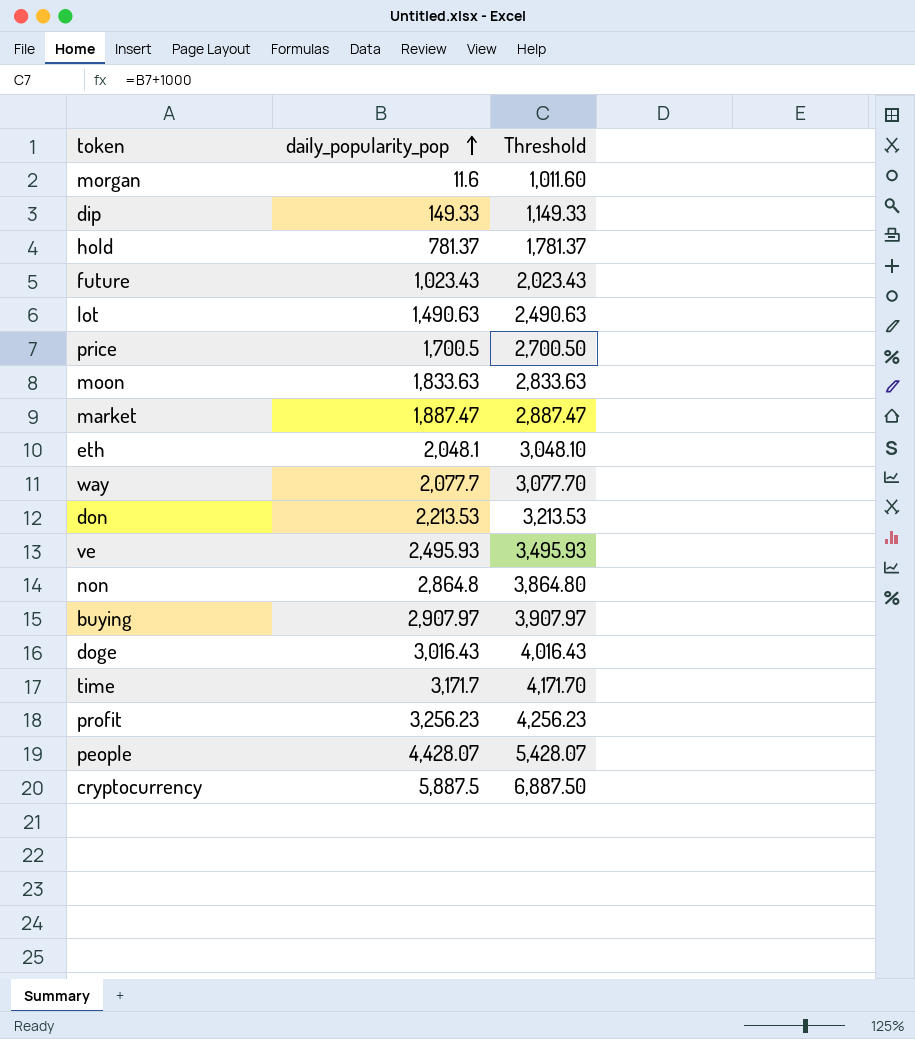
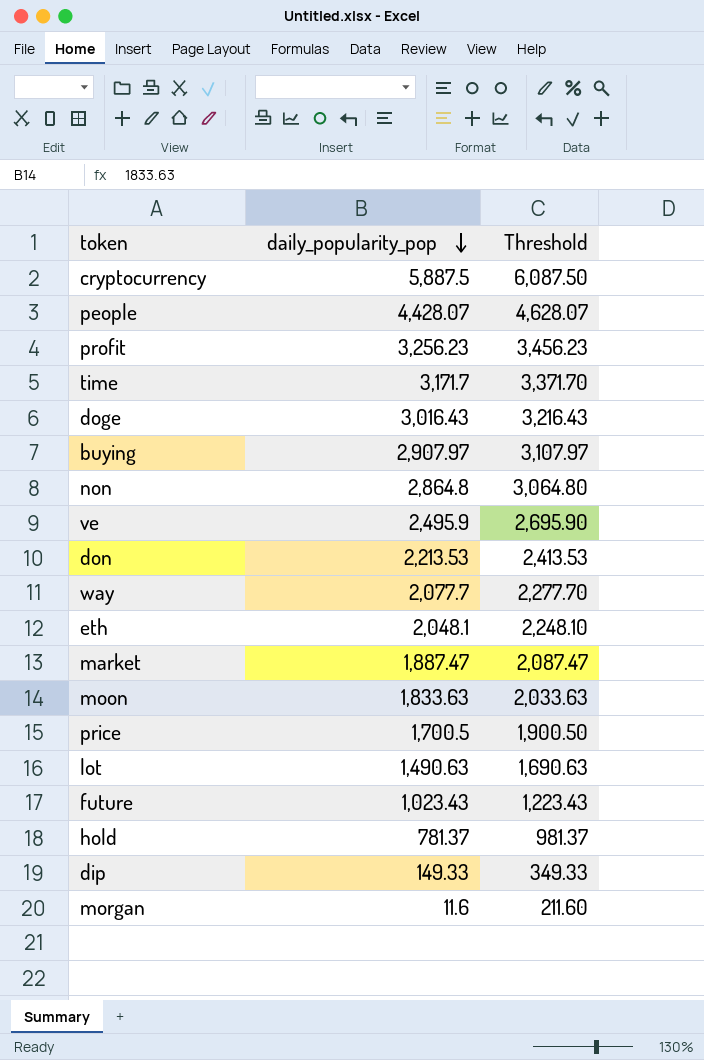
row order: daily_popularity_pop ascending -> daily_popularity_pop descending
column Threshold | formula: [daily_popularity_pop] + 1000 -> [daily_popularity_pop] + 200
ve | daily_popularity_pop: 2,495.93 -> 2,495.9

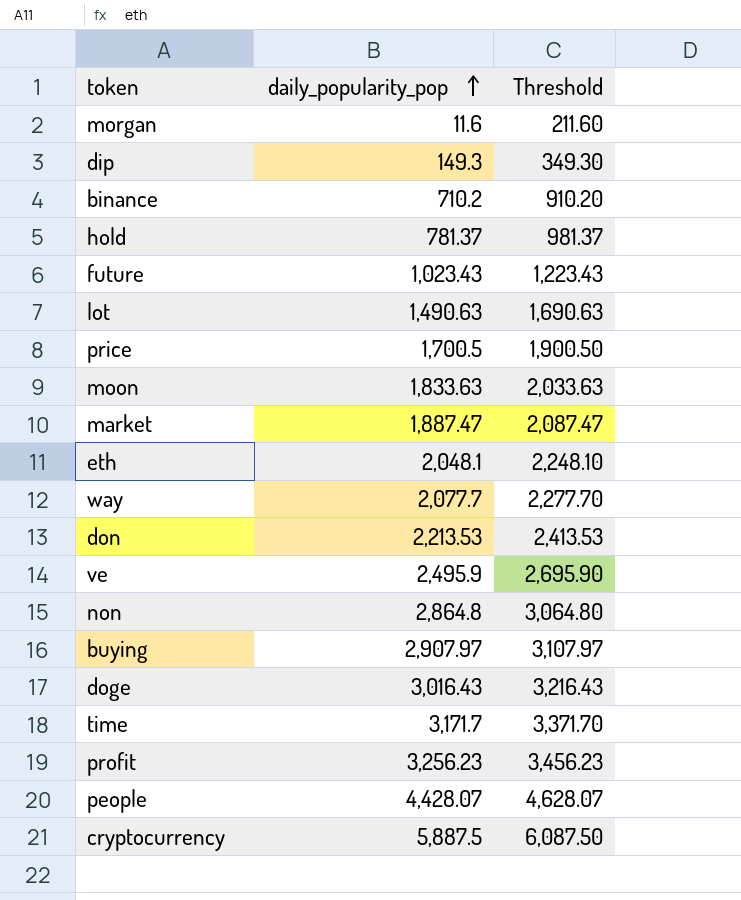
row order: daily_popularity_pop descending -> daily_popularity_pop ascending
dip | daily_popularity_pop: 149.33 -> 149.3
dip | Threshold: 349.33 -> 349.30
row binance: none -> 710.2 | 910.20

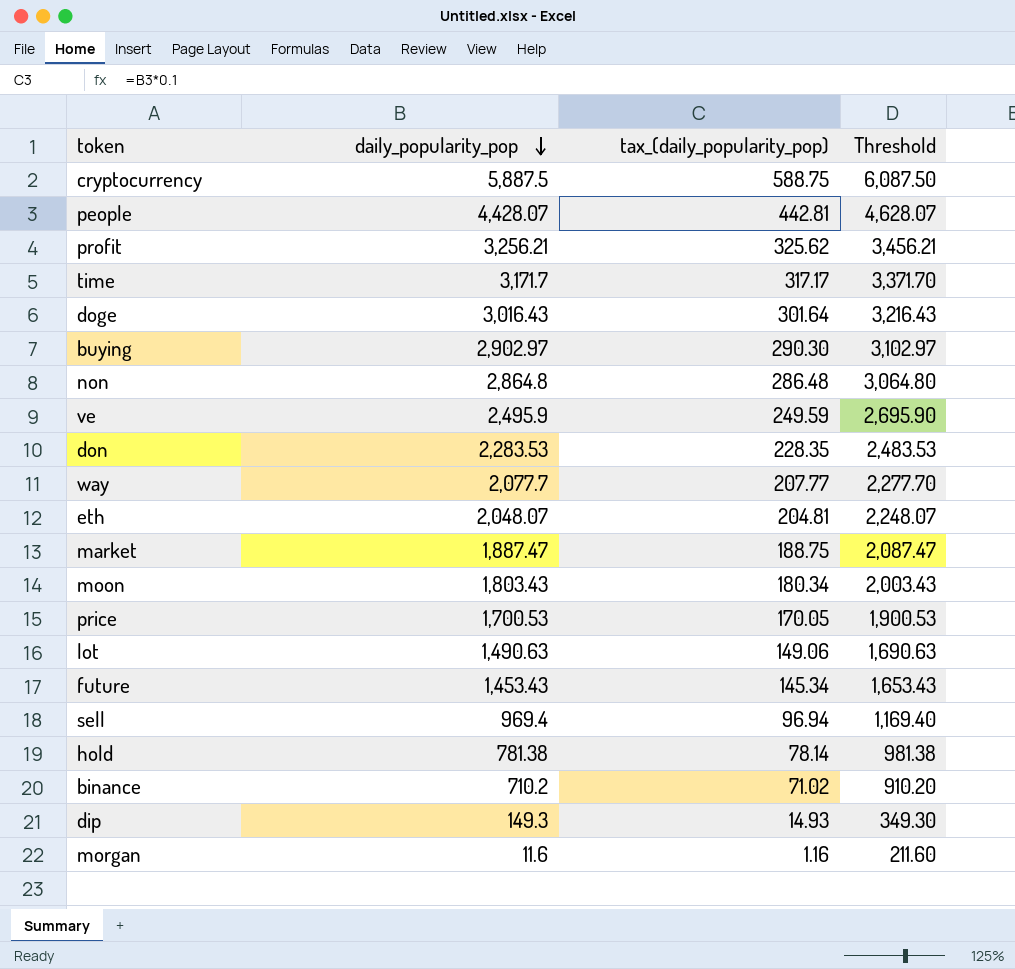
row order: daily_popularity_pop ascending -> daily_popularity_pop descending
column tax_(daily_popularity_pop) | formula: none -> [daily_popularity_pop] * 0.1
profit | daily_popularity_pop: 3,256.23 -> 3,256.21
profit | Threshold: 3,456.23 -> 3,456.21
buying | daily_popularity_pop: 2,907.97 -> 2,902.97
buying | Threshold: 3,107.97 -> 3,102.97
don | daily_popularity_pop: 2,213.53 -> 2,283.53
don | Threshold: 2,413.53 -> 2,483.53
eth | daily_popularity_pop: 2,048.1 -> 2,048.07
eth | Threshold: 2,248.10 -> 2,248.07
moon | daily_popularity_pop: 1,833.63 -> 1,803.43
moon | Threshold: 2,033.63 -> 2,003.43
price | daily_popularity_pop: 1,700.5 -> 1,700.53
price | Threshold: 1,900.50 -> 1,900.53
future | daily_popularity_pop: 1,023.43 -> 1,453.43
future | Threshold: 1,223.43 -> 1,653.43
row sell: none -> 969.4 | 96.94 | 1,169.40
hold | daily_popularity_pop: 781.37 -> 781.38
hold | Threshold: 981.37 -> 981.38

